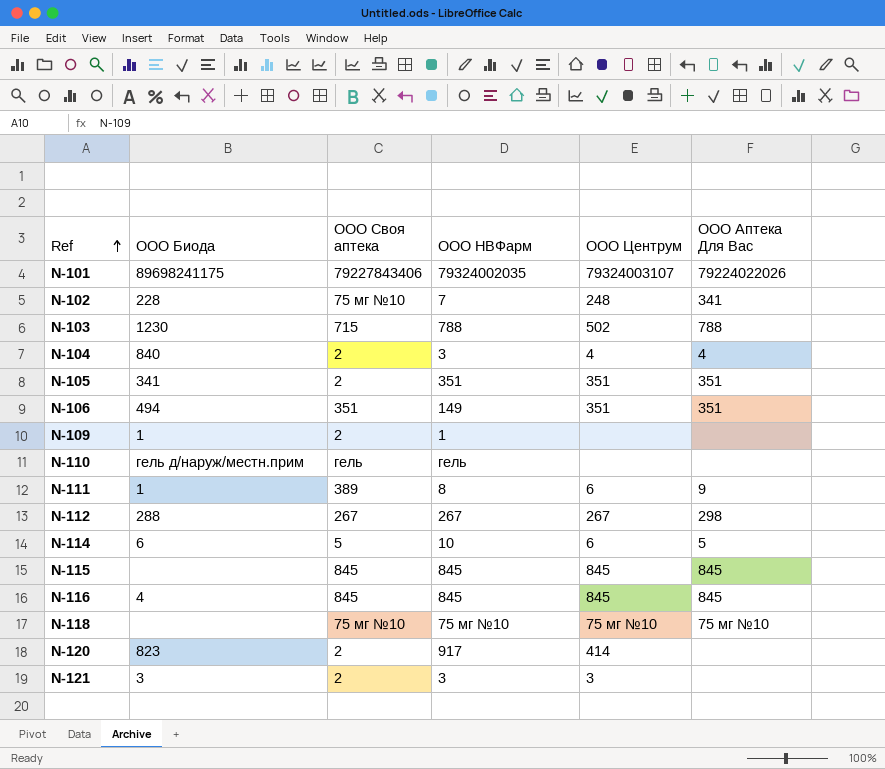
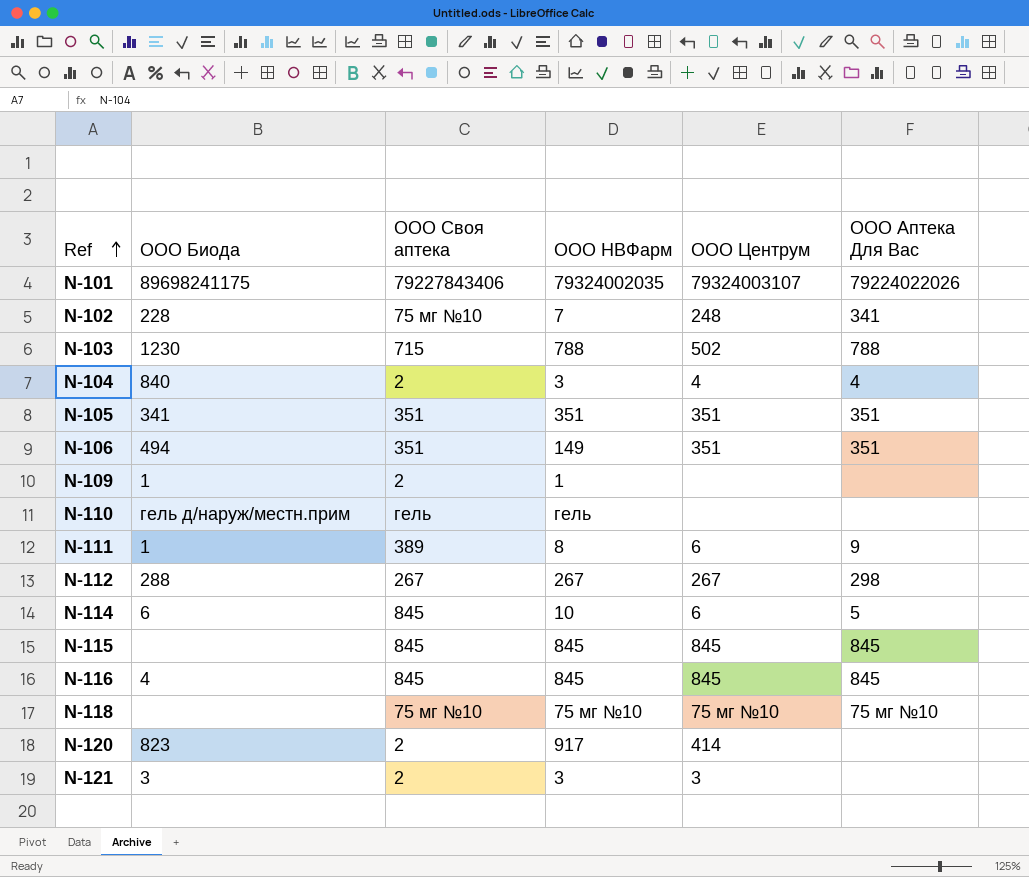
N-105 | ООО Своя аптека: 2 -> 351
N-114 | ООО Своя аптека: 5 -> 845

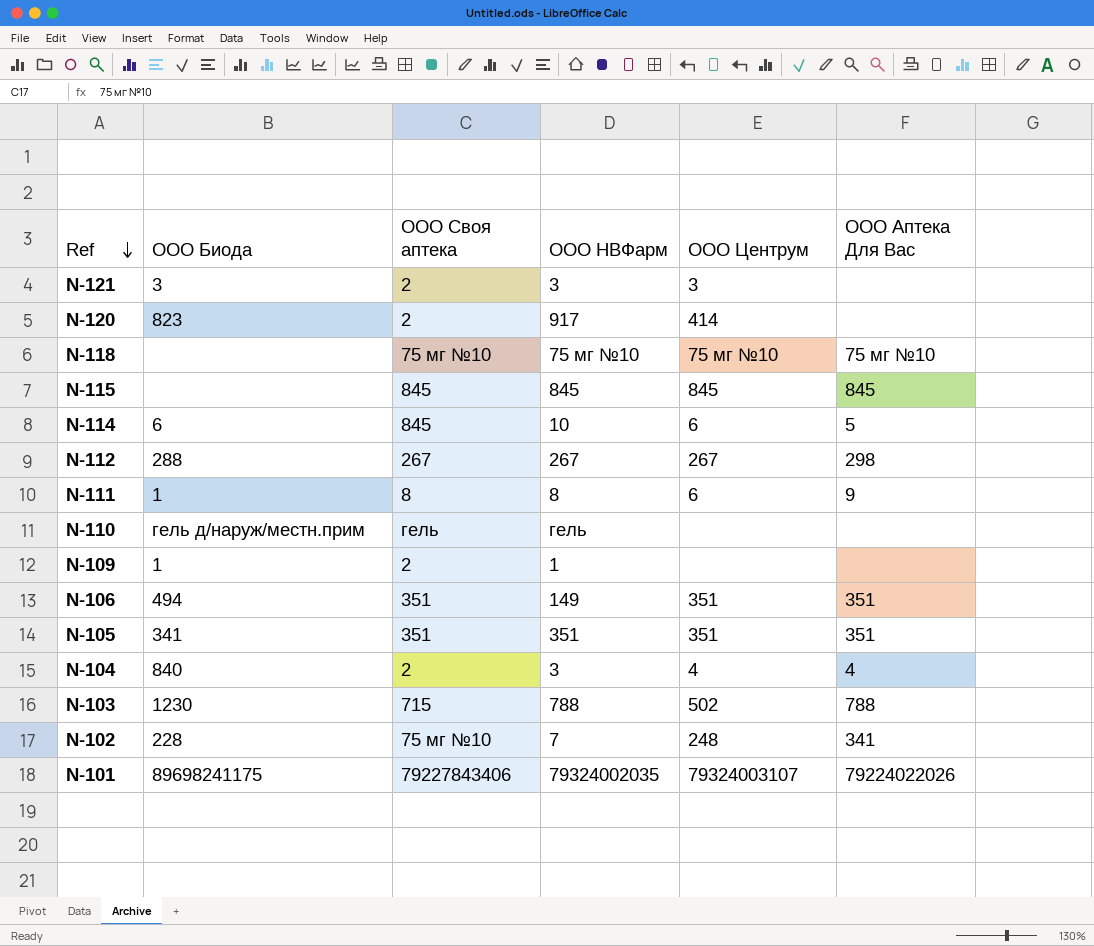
row order: Ref ascending -> Ref descending
row N-116: 4 | 845 | 845 | 845 | 845 -> none
N-111 | ООО Своя аптека: 389 -> 8

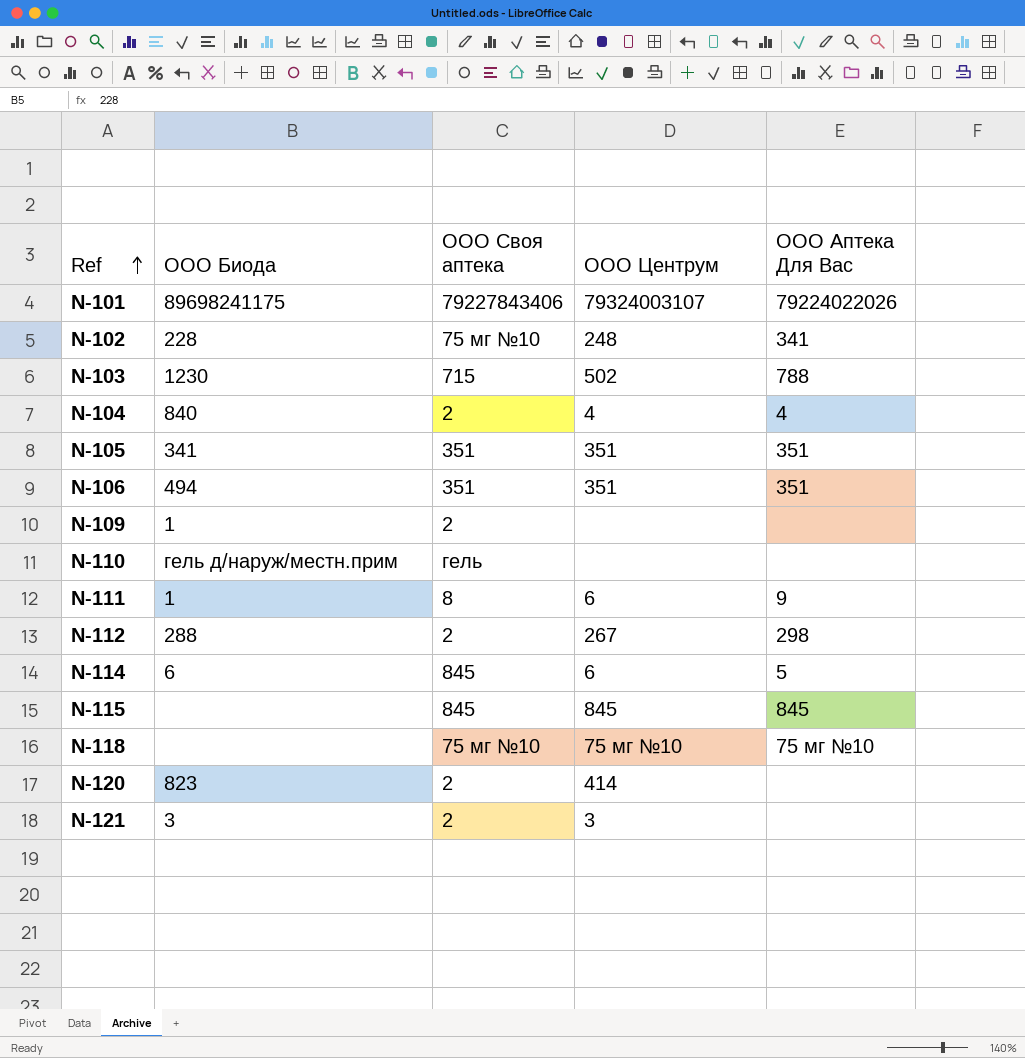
row order: Ref descending -> Ref ascending
column ООО НВФарм | position: 4 -> none
N-112 | ООО Своя аптека: 267 -> 2

